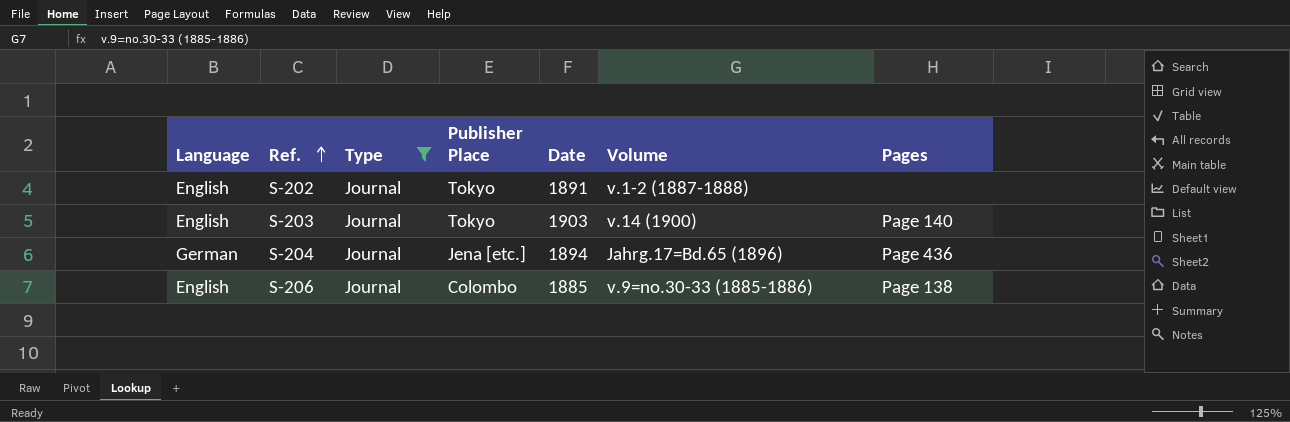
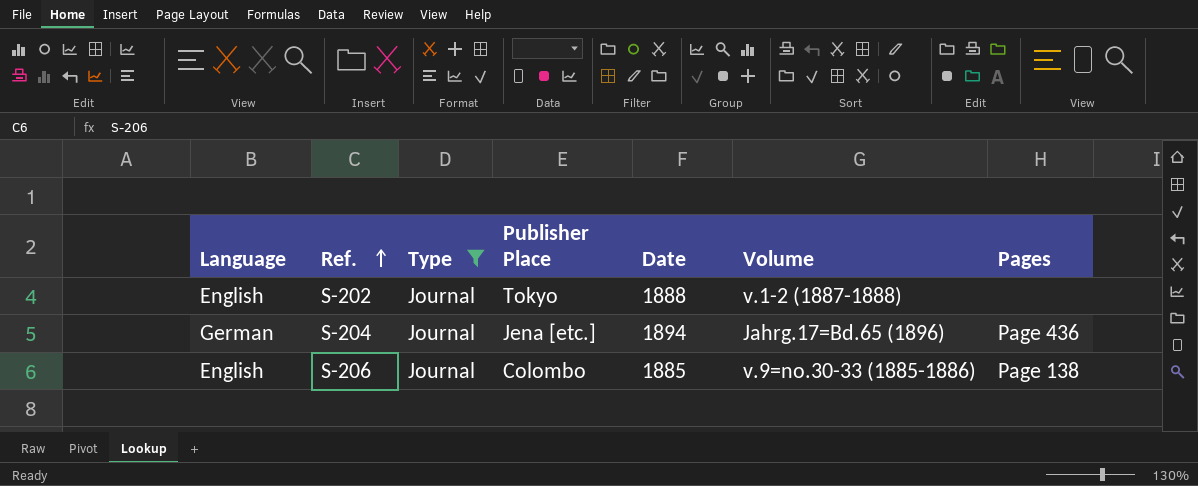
row S-203: English | Journal | Tokyo | 1903 | v.14 (1900) | Page 140 -> none
S-202 | Date: 1891 -> 1888

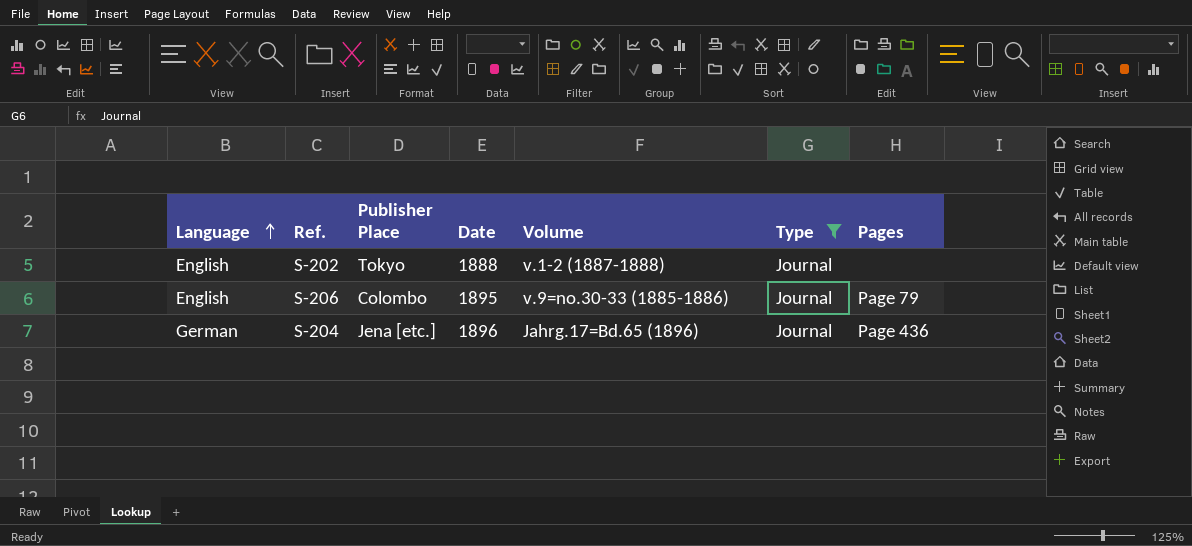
row order: Ref. ascending -> Language ascending
column Type | position: 3 -> 6
S-206 | Date: 1885 -> 1895
S-206 | Pages: Page 138 -> Page 79
S-204 | Date: 1894 -> 1896

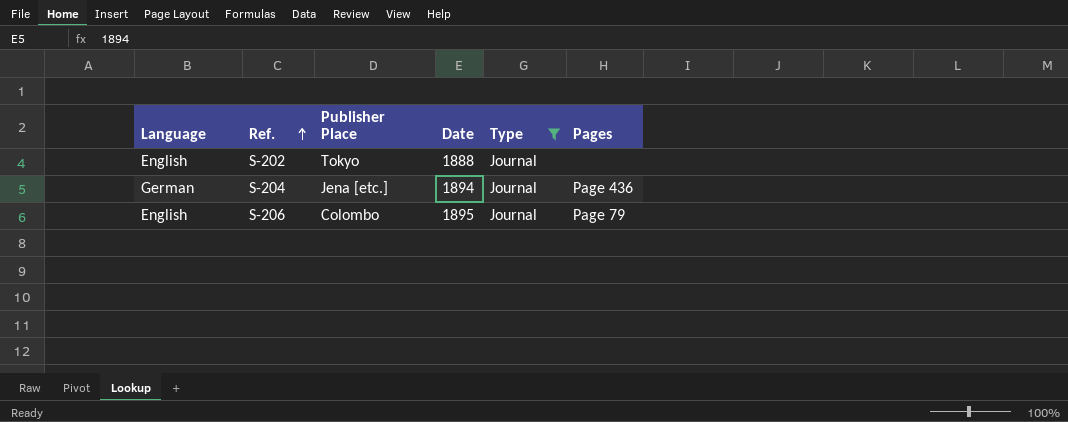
row order: Language ascending -> Ref. ascending
column Volume | position: 5 -> none
S-204 | Date: 1896 -> 1894

